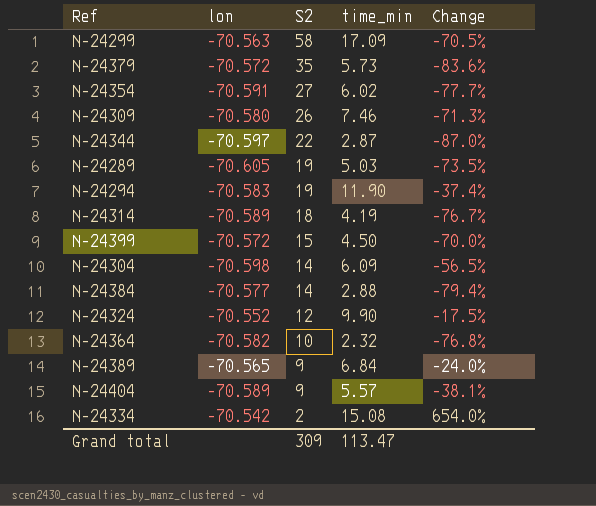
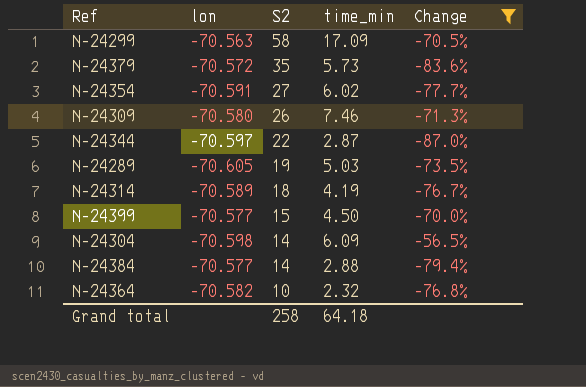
filter: none -> Change <= -56.5%
N-24399 | lon: -70.572 -> -70.577
Grand total | S2: 309 -> 258
Grand total | time_min: 113.47 -> 64.18

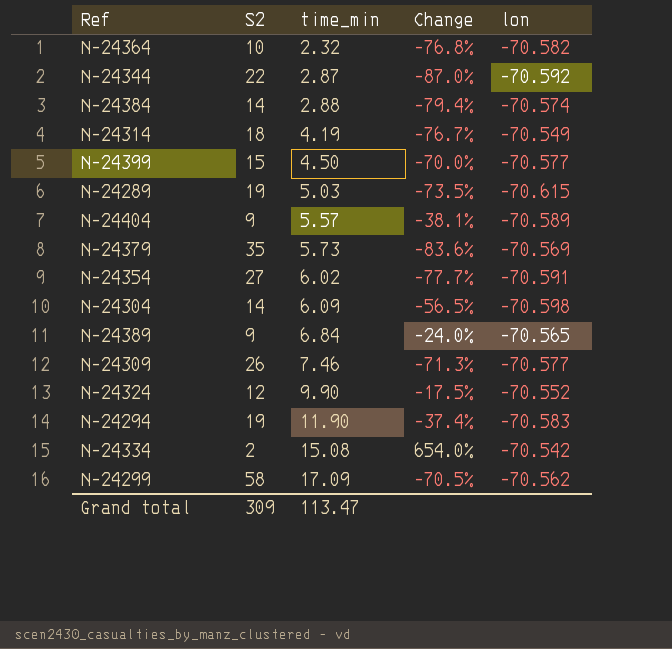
filter: Change <= -56.5% -> none
row order: S2 descending -> time_min ascending
column lon | position: 2 -> 5
N-24344 | lon: -70.597 -> -70.592
N-24384 | lon: -70.577 -> -70.574
N-24314 | lon: -70.589 -> -70.549
N-24289 | lon: -70.605 -> -70.615
N-24379 | lon: -70.572 -> -70.569
N-24309 | lon: -70.580 -> -70.577
N-24299 | lon: -70.563 -> -70.562
Grand total | S2: 258 -> 309
Grand total | time_min: 64.18 -> 113.47

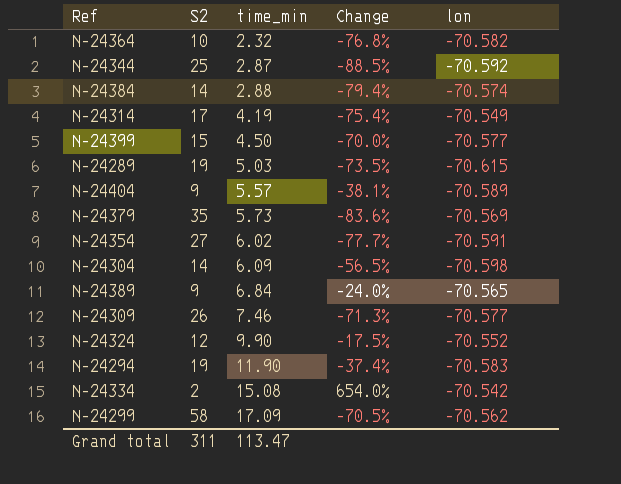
N-24344 | S2: 22 -> 25
N-24344 | Change: -87.0% -> -88.5%
N-24314 | S2: 18 -> 17
N-24314 | Change: -76.7% -> -75.4%
Grand total | S2: 309 -> 311

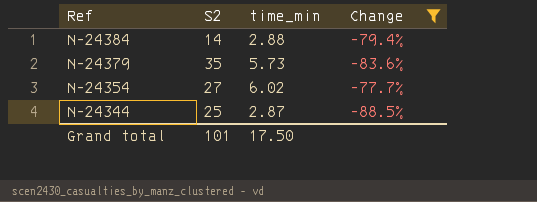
filter: none -> Change <= -77.7%
row order: time_min ascending -> Ref descending
column lon | position: 5 -> none
Grand total | S2: 311 -> 101
Grand total | time_min: 113.47 -> 17.50

